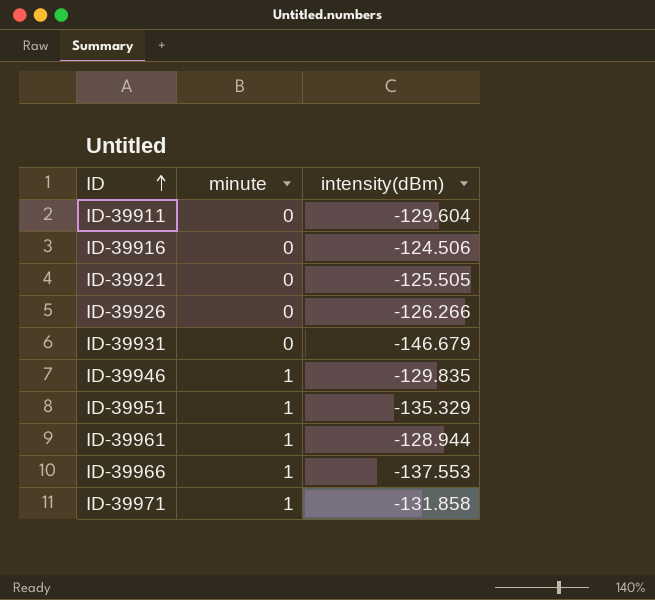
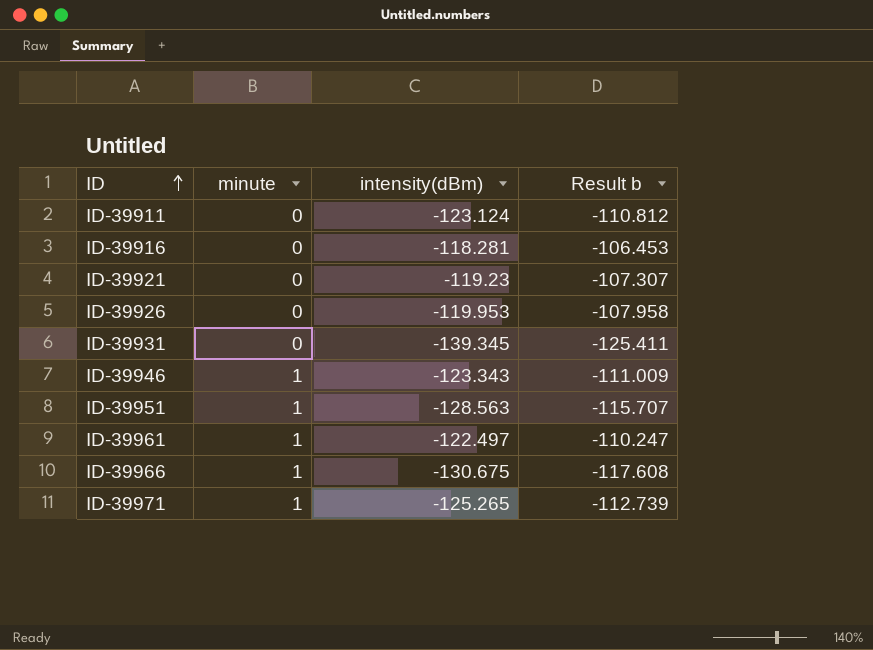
column Result b | formula: none -> [intensity(dBm)] * 0.9
ID-39911 | intensity(dBm): -129.604 -> -123.124
ID-39916 | intensity(dBm): -124.506 -> -118.281
ID-39921 | intensity(dBm): -125.505 -> -119.23
ID-39926 | intensity(dBm): -126.266 -> -119.953
ID-39931 | intensity(dBm): -146.679 -> -139.345
ID-39946 | intensity(dBm): -129.835 -> -123.343
ID-39951 | intensity(dBm): -135.329 -> -128.563
ID-39961 | intensity(dBm): -128.944 -> -122.497
ID-39966 | intensity(dBm): -137.553 -> -130.675
ID-39971 | intensity(dBm): -131.858 -> -125.265

